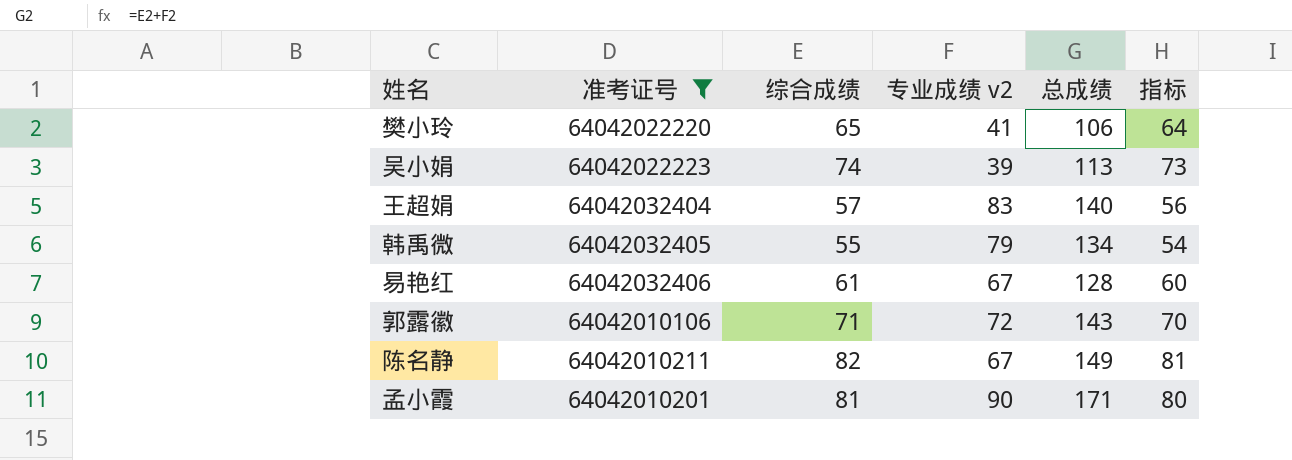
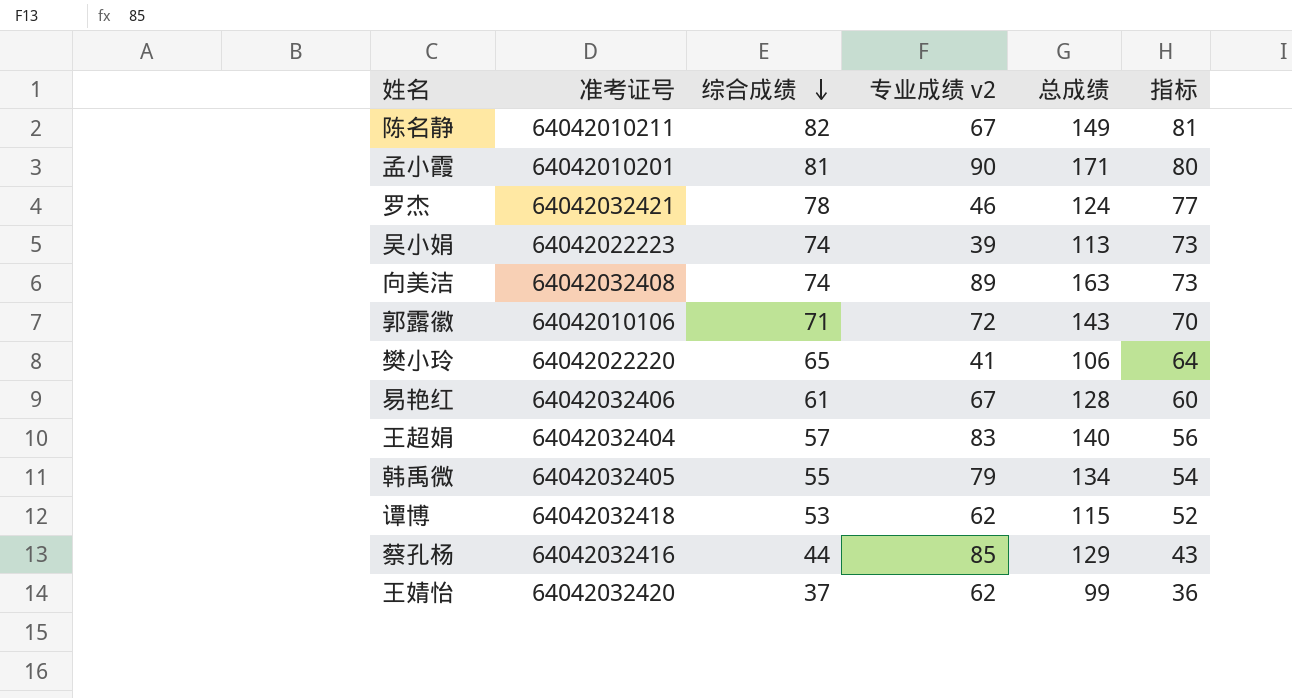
filter: 准考证号 <= 64042032406 -> none
row order: none -> 综合成绩 descending

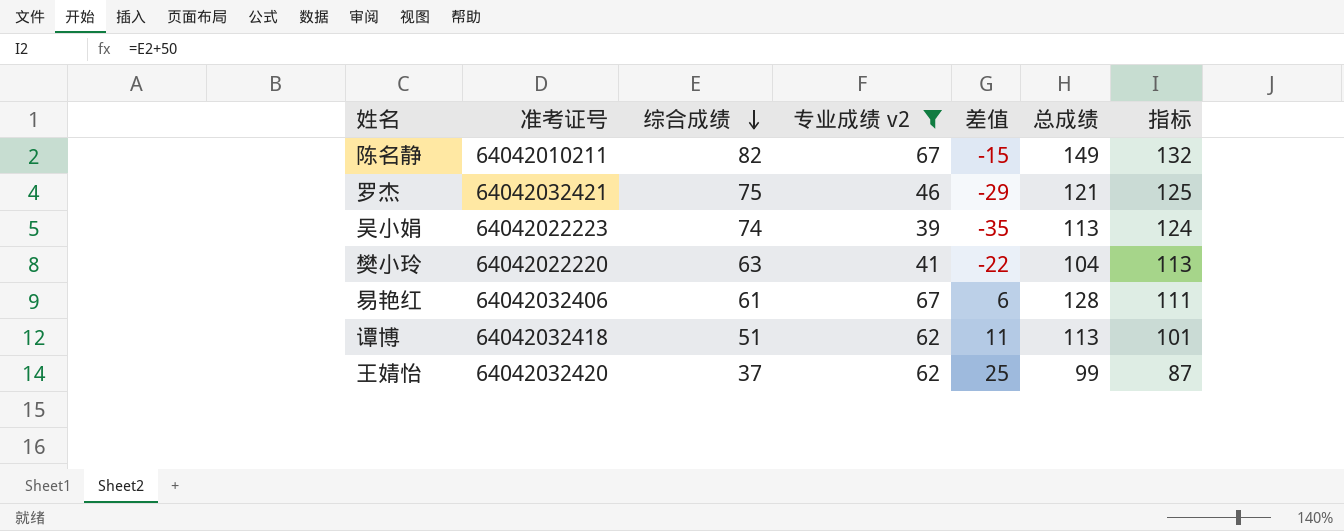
filter: none -> 专业成绩 v2 <= 67
column 差值 | formula: none -> [专业成绩 v2] - [综合成绩]
column 指标 | formula: [综合成绩] - 1 -> [综合成绩] + 50
罗杰 | 综合成绩: 78 -> 75
罗杰 | 总成绩: 124 -> 121
樊小玲 | 综合成绩: 65 -> 63
樊小玲 | 总成绩: 106 -> 104
谭博 | 综合成绩: 53 -> 51
谭博 | 总成绩: 115 -> 113

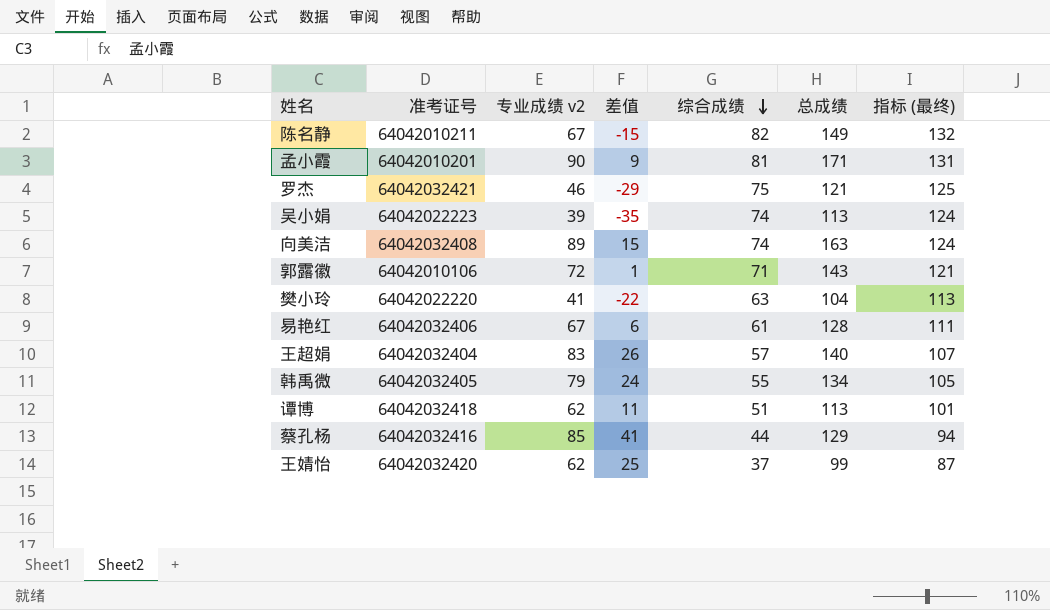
filter: 专业成绩 v2 <= 67 -> none
column 综合成绩 | position: 3 -> 5
column name: 指标 -> 指标 (最终)

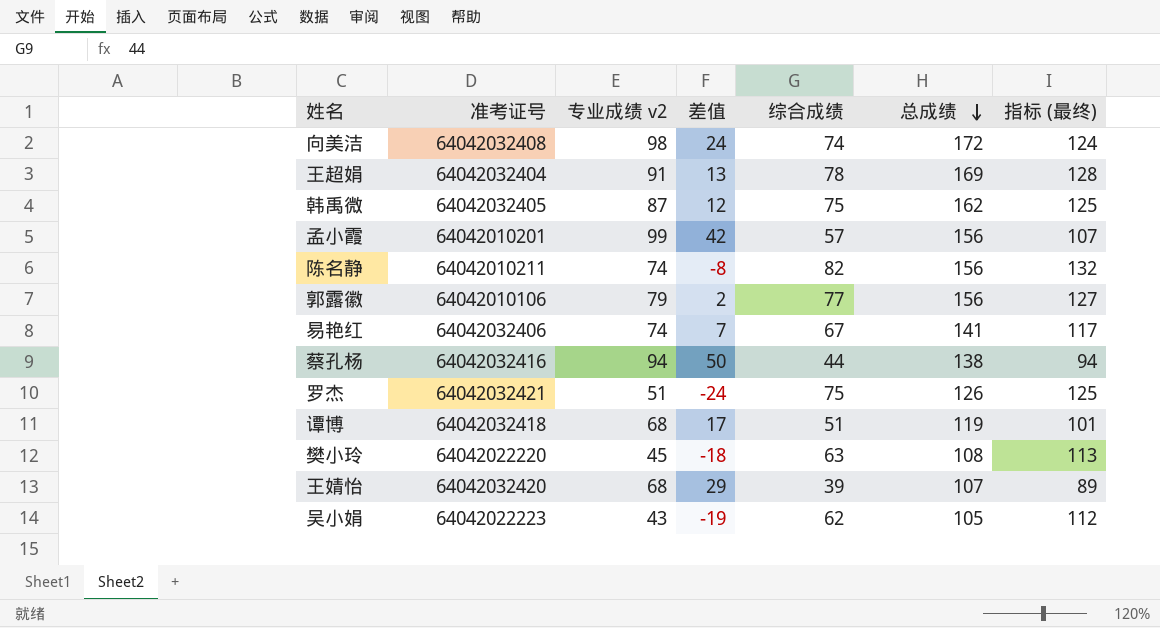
row order: 综合成绩 descending -> 总成绩 descending
向美洁 | 专业成绩 v2: 89 -> 98
向美洁 | 差值: 15 -> 24
向美洁 | 总成绩: 163 -> 172
王超娟 | 专业成绩 v2: 83 -> 91
王超娟 | 差值: 26 -> 13
王超娟 | 综合成绩: 57 -> 78
王超娟 | 总成绩: 140 -> 169
王超娟 | 指标 (最终): 107 -> 128
韩禹微 | 专业成绩 v2: 79 -> 87
韩禹微 | 差值: 24 -> 12
韩禹微 | 综合成绩: 55 -> 75
韩禹微 | 总成绩: 134 -> 162
韩禹微 | 指标 (最终): 105 -> 125
孟小霞 | 专业成绩 v2: 90 -> 99
孟小霞 | 差值: 9 -> 42
孟小霞 | 综合成绩: 81 -> 57
孟小霞 | 总成绩: 171 -> 156
孟小霞 | 指标 (最终): 131 -> 107
陈名静 | 专业成绩 v2: 67 -> 74
陈名静 | 差值: -15 -> -8
陈名静 | 总成绩: 149 -> 156
郭露徽 | 专业成绩 v2: 72 -> 79
郭露徽 | 差值: 1 -> 2
郭露徽 | 综合成绩: 71 -> 77
郭露徽 | 总成绩: 143 -> 156
郭露徽 | 指标 (最终): 121 -> 127
易艳红 | 专业成绩 v2: 67 -> 74
易艳红 | 差值: 6 -> 7
易艳红 | 综合成绩: 61 -> 67
易艳红 | 总成绩: 128 -> 141
易艳红 | 指标 (最终): 111 -> 117
蔡孔杨 | 专业成绩 v2: 85 -> 94
蔡孔杨 | 差值: 41 -> 50
蔡孔杨 | 总成绩: 129 -> 138
罗杰 | 专业成绩 v2: 46 -> 51
罗杰 | 差值: -29 -> -24
罗杰 | 总成绩: 121 -> 126
谭博 | 专业成绩 v2: 62 -> 68
谭博 | 差值: 11 -> 17
谭博 | 总成绩: 113 -> 119
樊小玲 | 专业成绩 v2: 41 -> 45
樊小玲 | 差值: -22 -> -18
樊小玲 | 总成绩: 104 -> 108
王婧怡 | 专业成绩 v2: 62 -> 68
王婧怡 | 差值: 25 -> 29
王婧怡 | 综合成绩: 37 -> 39
王婧怡 | 总成绩: 99 -> 107
王婧怡 | 指标 (最终): 87 -> 89
吴小娟 | 专业成绩 v2: 39 -> 43
吴小娟 | 差值: -35 -> -19
吴小娟 | 综合成绩: 74 -> 62
吴小娟 | 总成绩: 113 -> 105
吴小娟 | 指标 (最终): 124 -> 112

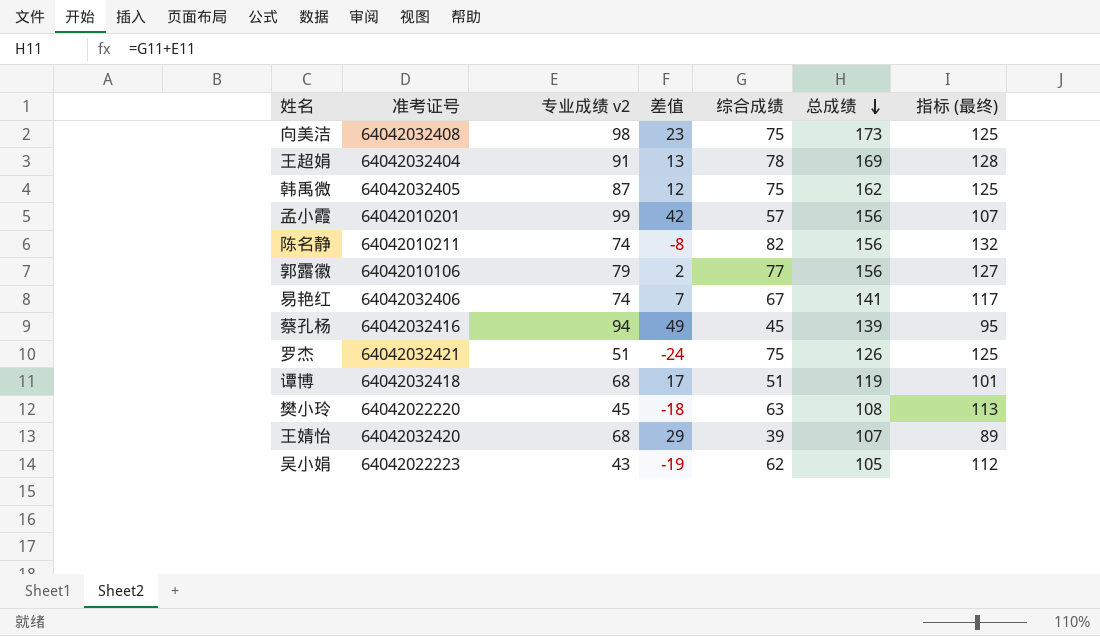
向美洁 | 差值: 24 -> 23
向美洁 | 综合成绩: 74 -> 75
向美洁 | 总成绩: 172 -> 173
向美洁 | 指标 (最终): 124 -> 125
蔡孔杨 | 差值: 50 -> 49
蔡孔杨 | 综合成绩: 44 -> 45
蔡孔杨 | 总成绩: 138 -> 139
蔡孔杨 | 指标 (最终): 94 -> 95

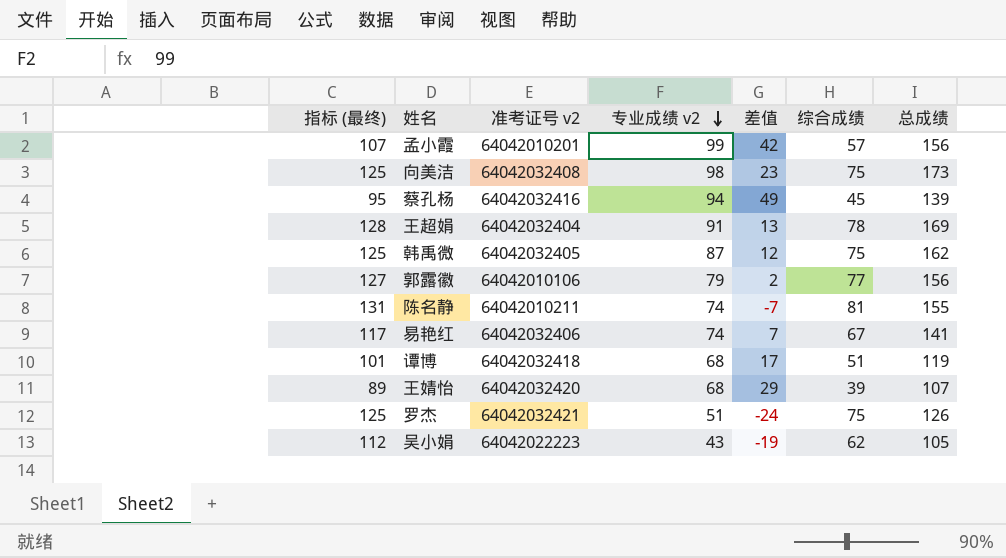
row order: 总成绩 descending -> 专业成绩 v2 descending
column 指标 (最终) | position: 7 -> 1
column name: 准考证号 -> 准考证号 v2
row 樊小玲: 64042022220 | 45 | -18 | 63 | 108 | 113 -> none
陈名静 | 指标 (最终): 132 -> 131
陈名静 | 差值: -8 -> -7
陈名静 | 综合成绩: 82 -> 81
陈名静 | 总成绩: 156 -> 155

